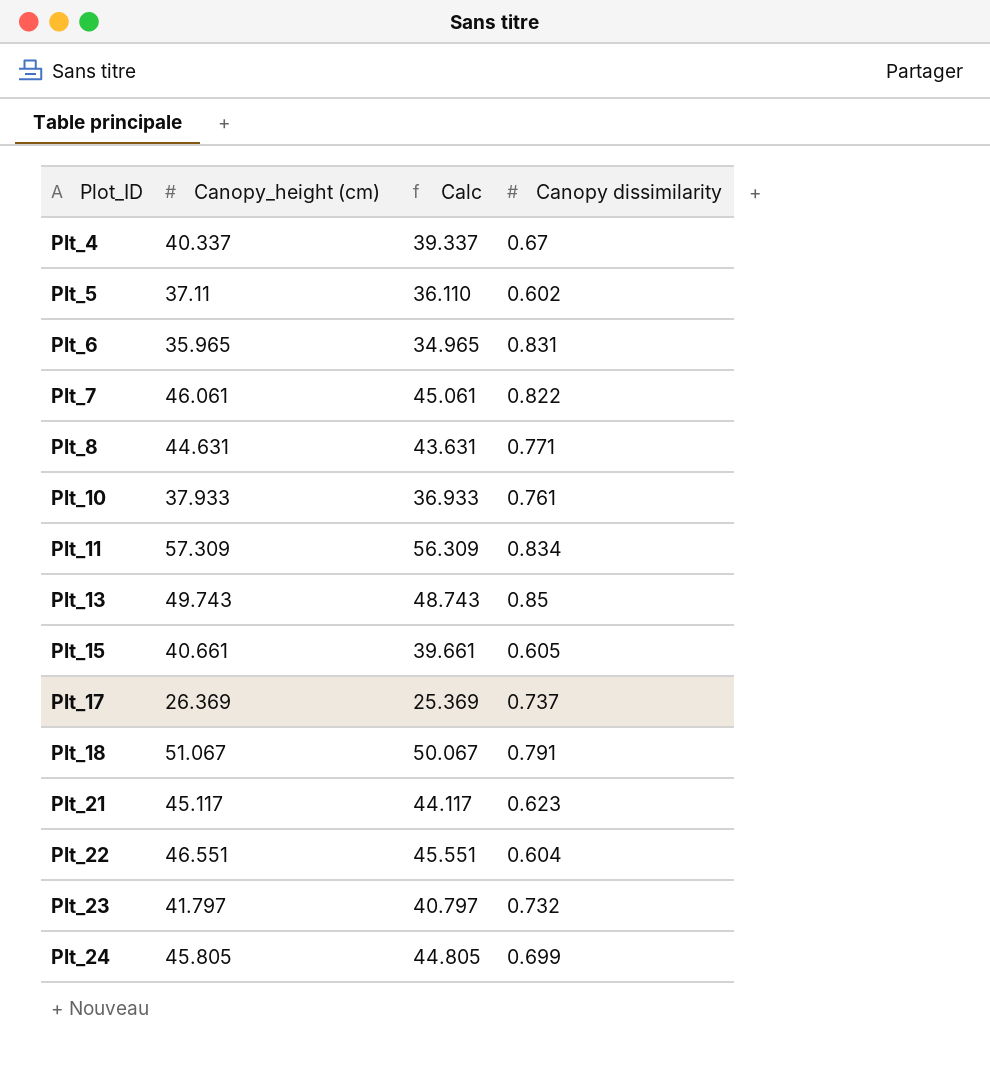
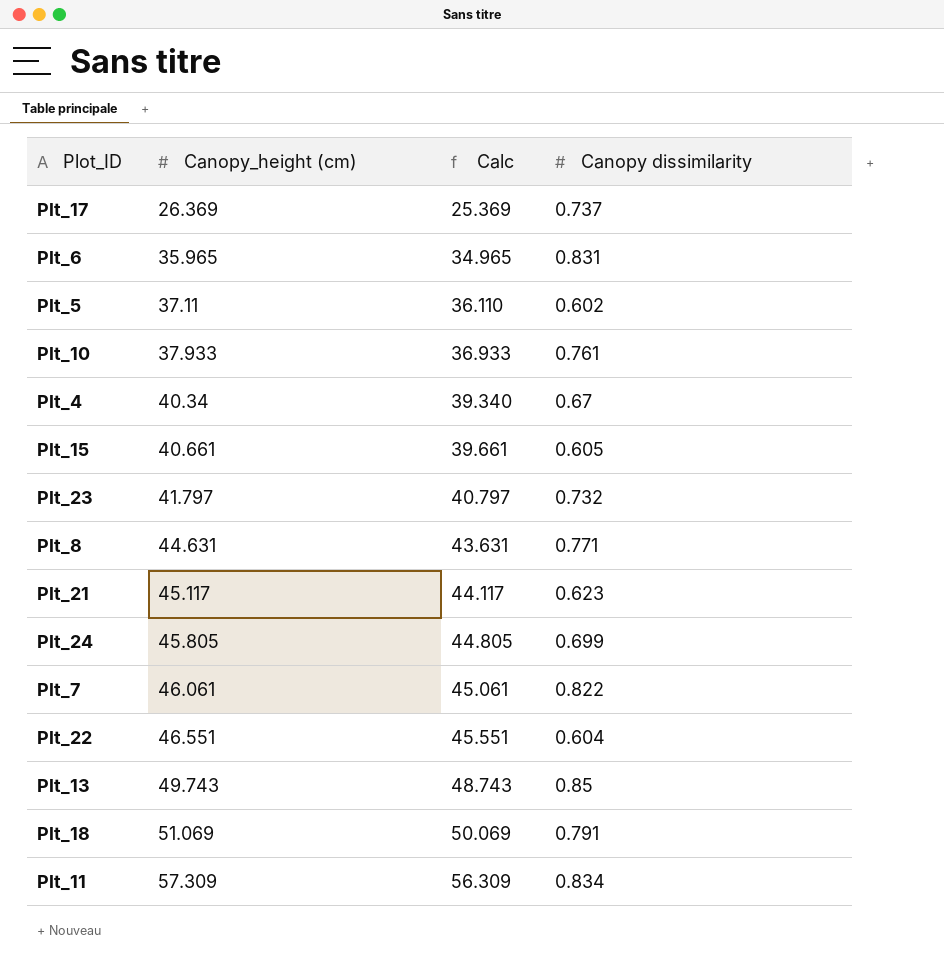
row order: Plot_ID ascending -> Canopy_height (cm) ascending
Plt_4 | Canopy_height (cm): 40.337 -> 40.34
Plt_4 | Calc: 39.337 -> 39.340
Plt_18 | Canopy_height (cm): 51.067 -> 51.069
Plt_18 | Calc: 50.067 -> 50.069

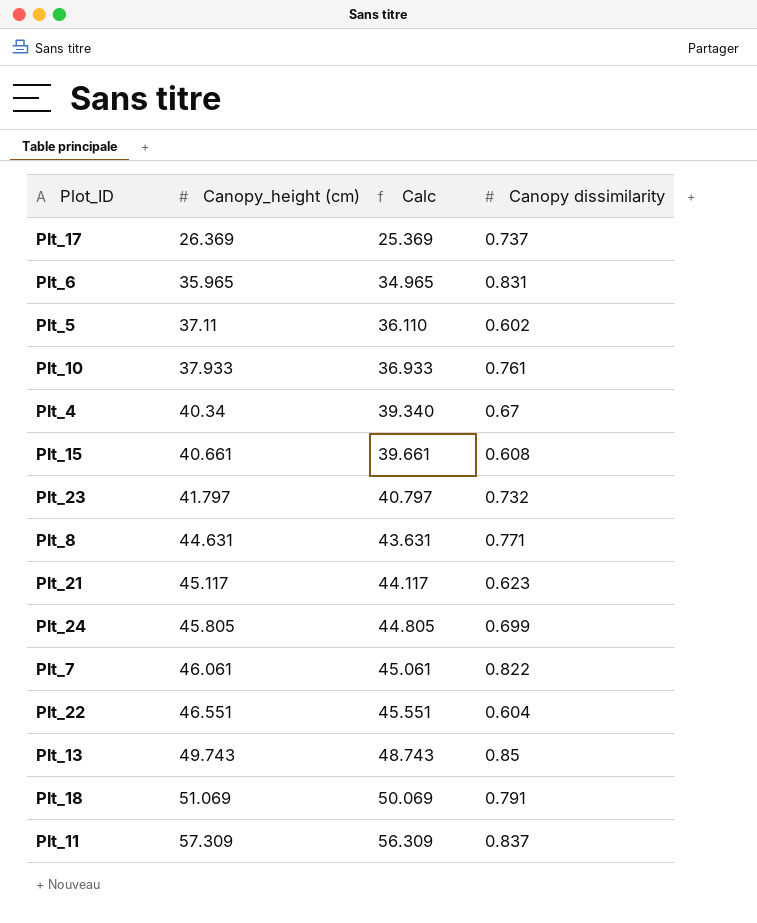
Plt_15 | Canopy dissimilarity: 0.605 -> 0.608
Plt_11 | Canopy dissimilarity: 0.834 -> 0.837

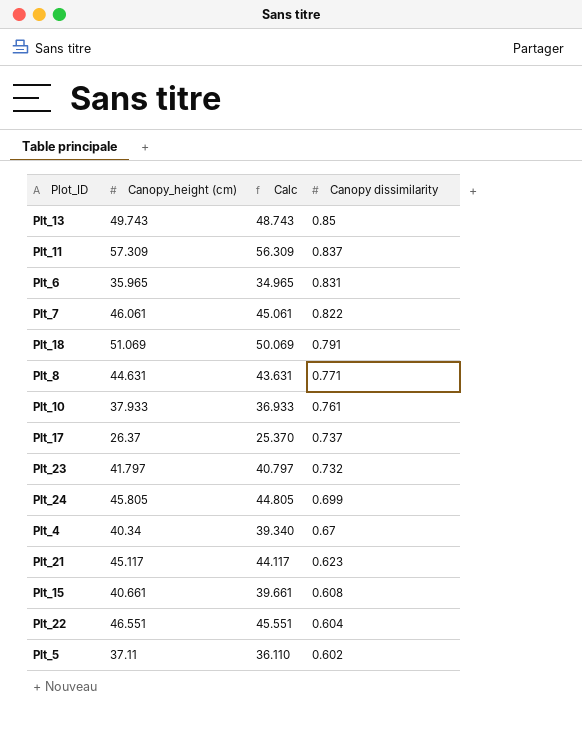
row order: Canopy_height (cm) ascending -> Canopy dissimilarity descending
Plt_17 | Canopy_height (cm): 26.369 -> 26.37
Plt_17 | Calc: 25.369 -> 25.370

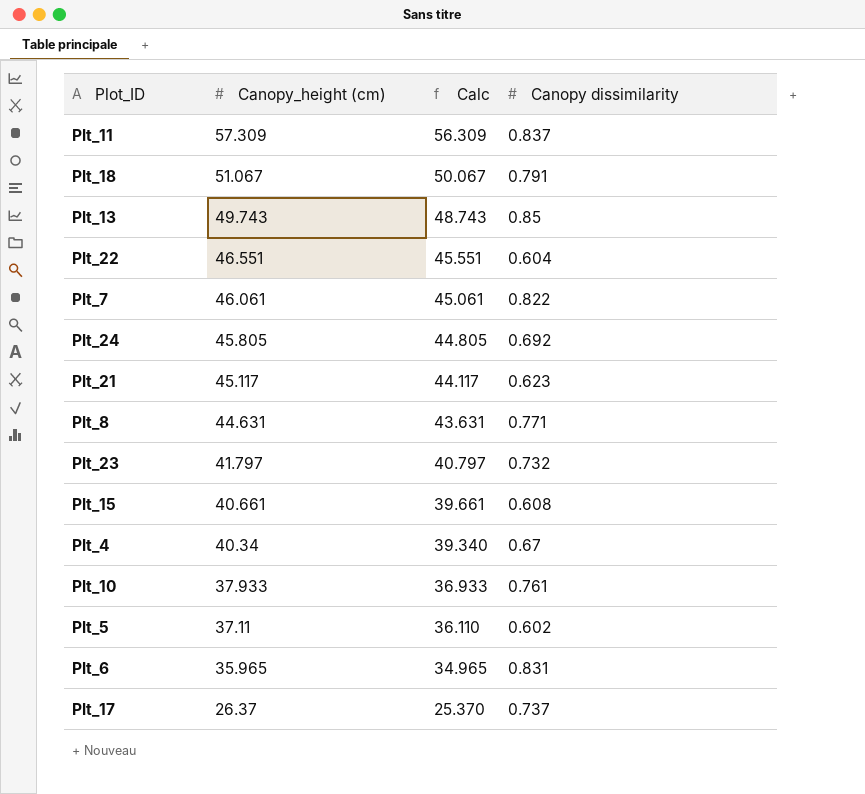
row order: Canopy dissimilarity descending -> Canopy_height (cm) descending
Plt_18 | Canopy_height (cm): 51.069 -> 51.067
Plt_18 | Calc: 50.069 -> 50.067
Plt_24 | Canopy dissimilarity: 0.699 -> 0.692

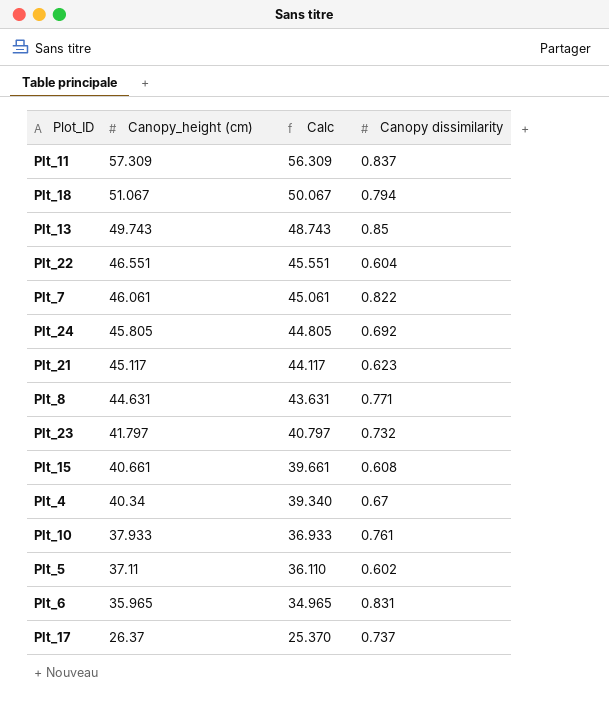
Plt_18 | Canopy dissimilarity: 0.791 -> 0.794

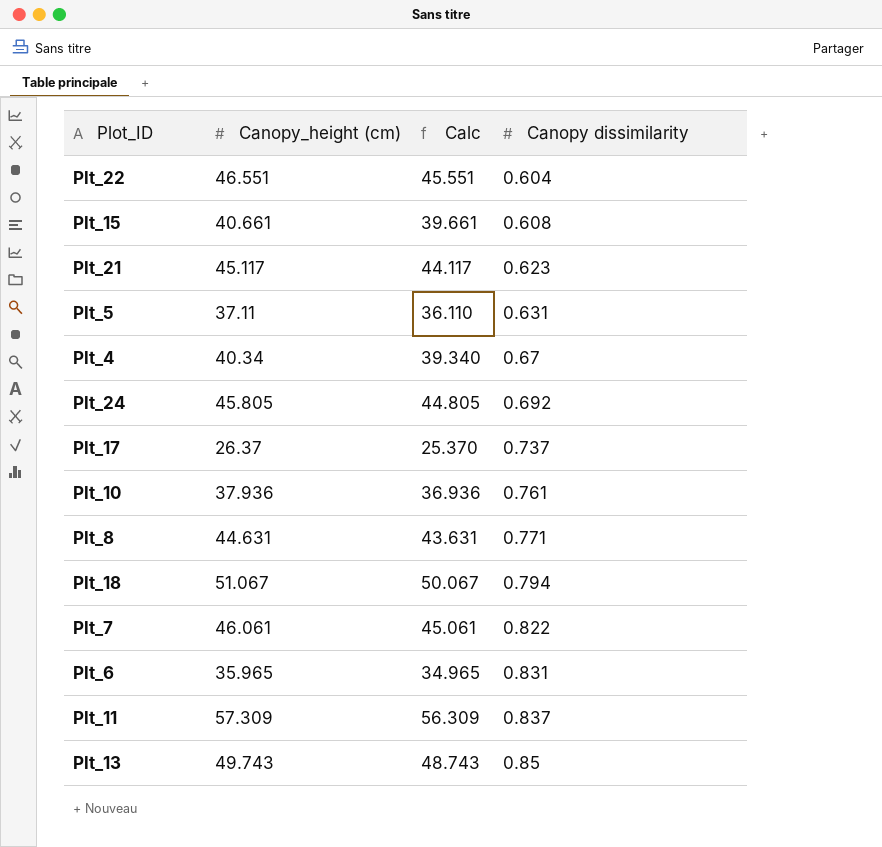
row order: Canopy_height (cm) descending -> Canopy dissimilarity ascending
row Plt_23: 41.797 | 40.797 | 0.732 -> none
Plt_5 | Canopy dissimilarity: 0.602 -> 0.631
Plt_10 | Canopy_height (cm): 37.933 -> 37.936
Plt_10 | Calc: 36.933 -> 36.936

